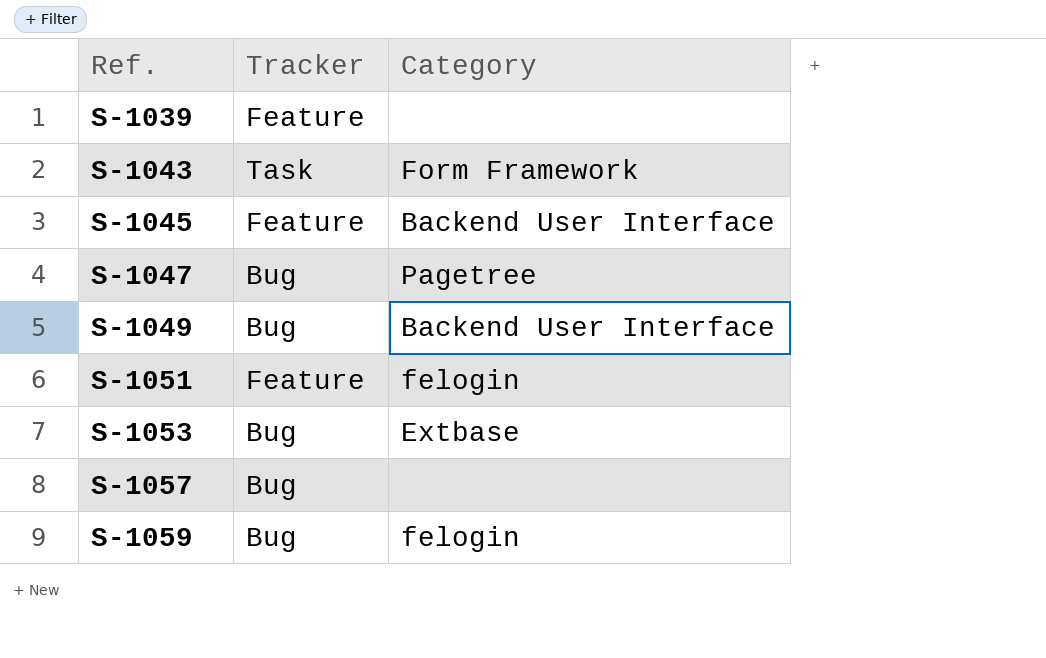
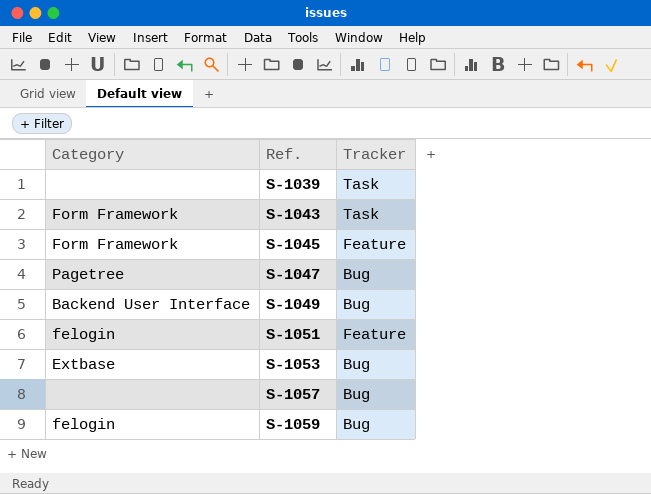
column Category | position: 3 -> 1
S-1039 | Tracker: Feature -> Task
S-1045 | Category: Backend User Interface -> Form Framework

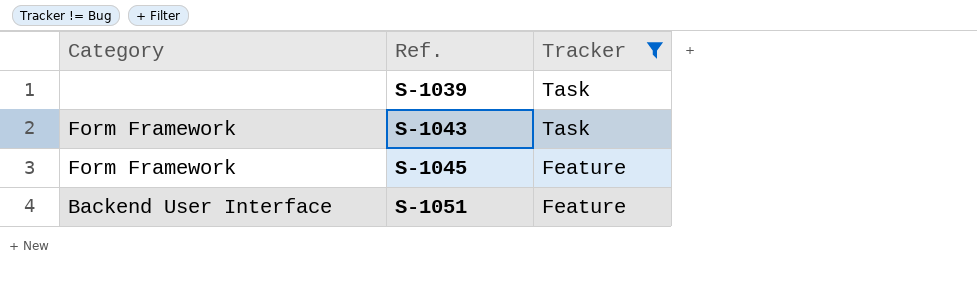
filter: none -> Tracker != Bug
S-1051 | Category: felogin -> Backend User Interface

